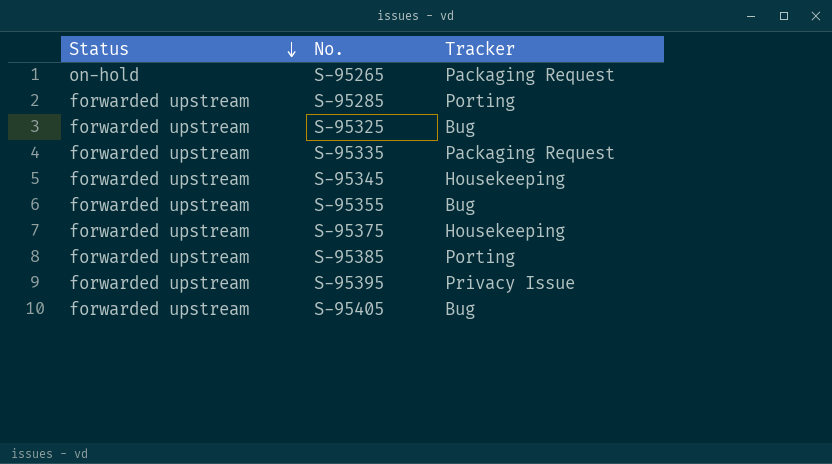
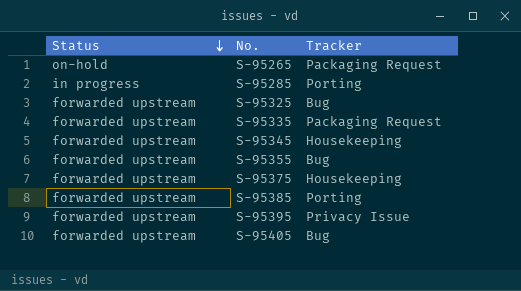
S-95285 | Status: forwarded upstream -> in progress

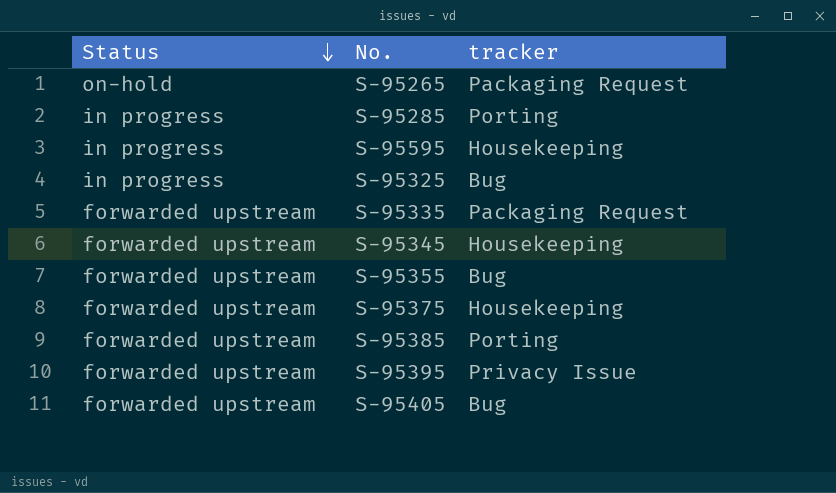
column name: Tracker -> tracker
row S-95595: none -> in progress | Housekeeping
S-95325 | Status: forwarded upstream -> in progress

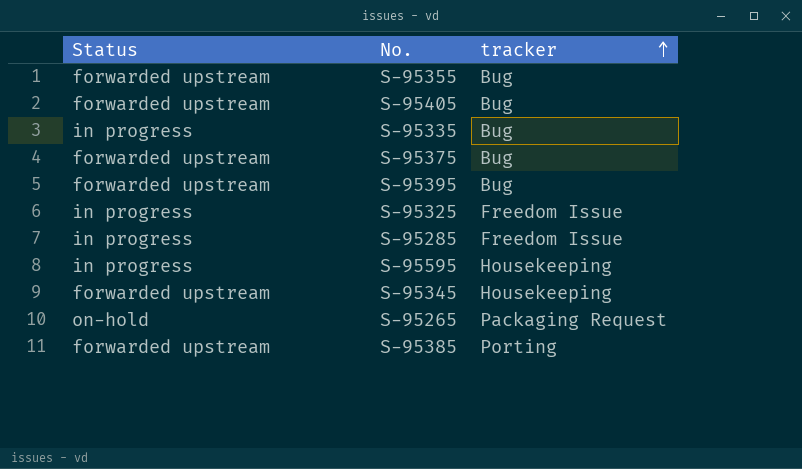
row order: Status descending -> tracker ascending
S-95335 | Status: forwarded upstream -> in progress
S-95335 | tracker: Packaging Request -> Bug
S-95375 | tracker: Housekeeping -> Bug
S-95395 | tracker: Privacy Issue -> Bug
S-95325 | tracker: Bug -> Freedom Issue
S-95285 | tracker: Porting -> Freedom Issue

